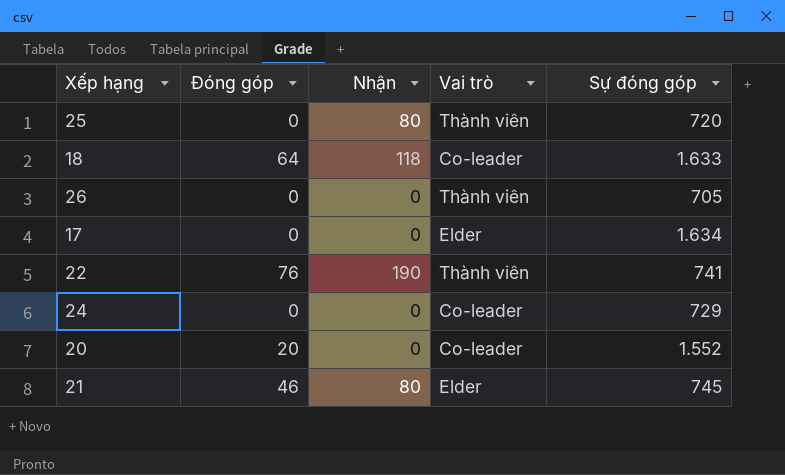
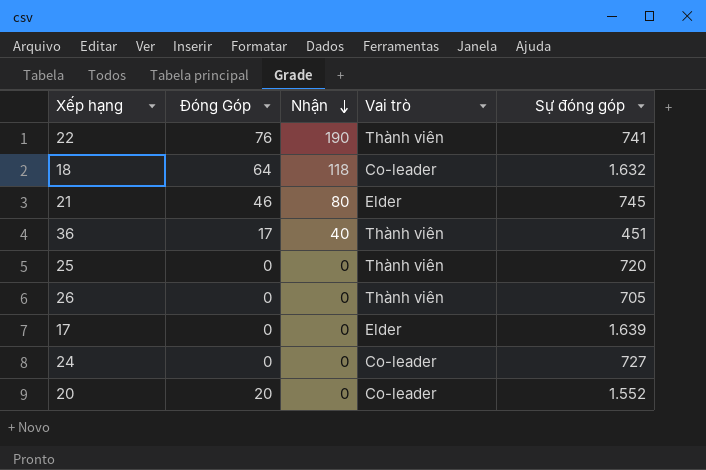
row order: none -> Nhận descending
column name: Đóng góp -> Đóng Góp
18 | Sự đóng góp: 1.633 -> 1.632
row 36: none -> 17 | 40 | Thành viên | 451
25 | Nhận: 80 -> 0
17 | Sự đóng góp: 1.634 -> 1.639
24 | Sự đóng góp: 729 -> 727

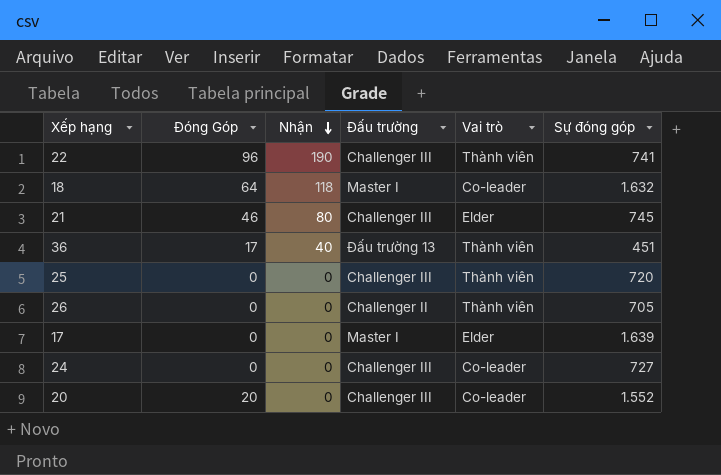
column Đấu trường | position: none -> 4
22 | Đóng Góp: 76 -> 96

